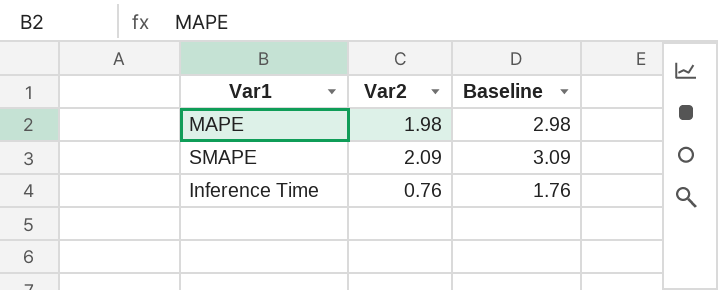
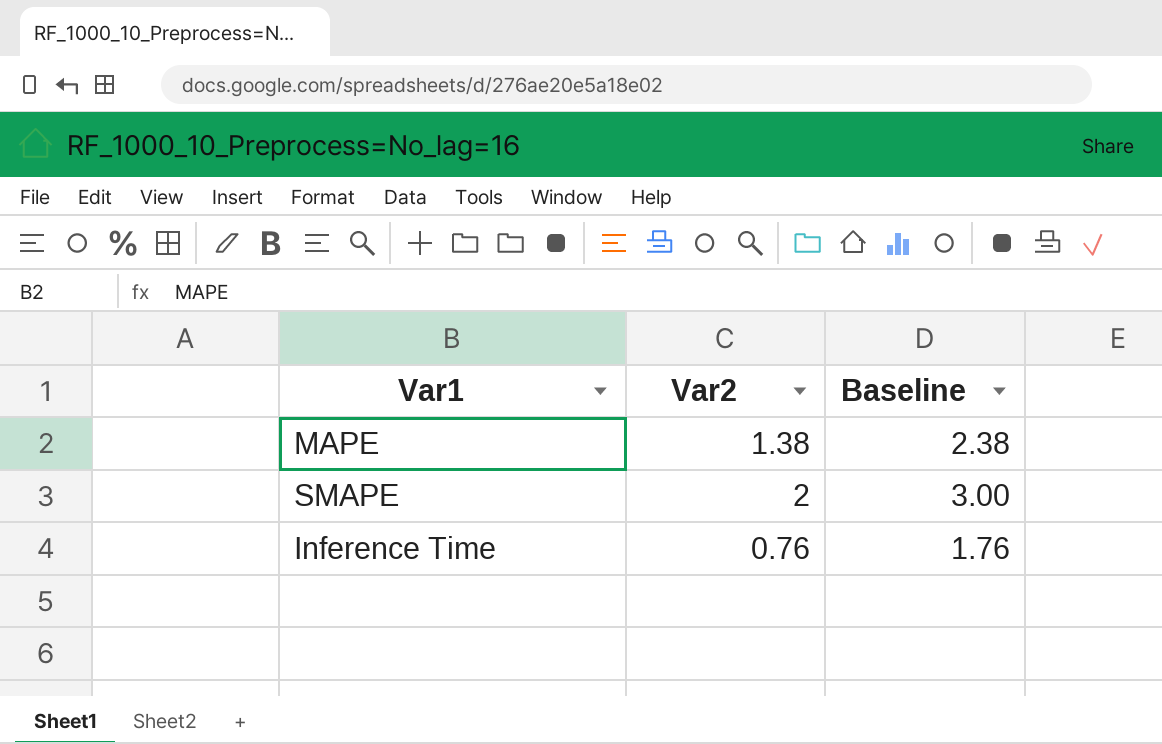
MAPE | Var2: 1.98 -> 1.38
MAPE | Baseline: 2.98 -> 2.38
SMAPE | Var2: 2.09 -> 2
SMAPE | Baseline: 3.09 -> 3.00

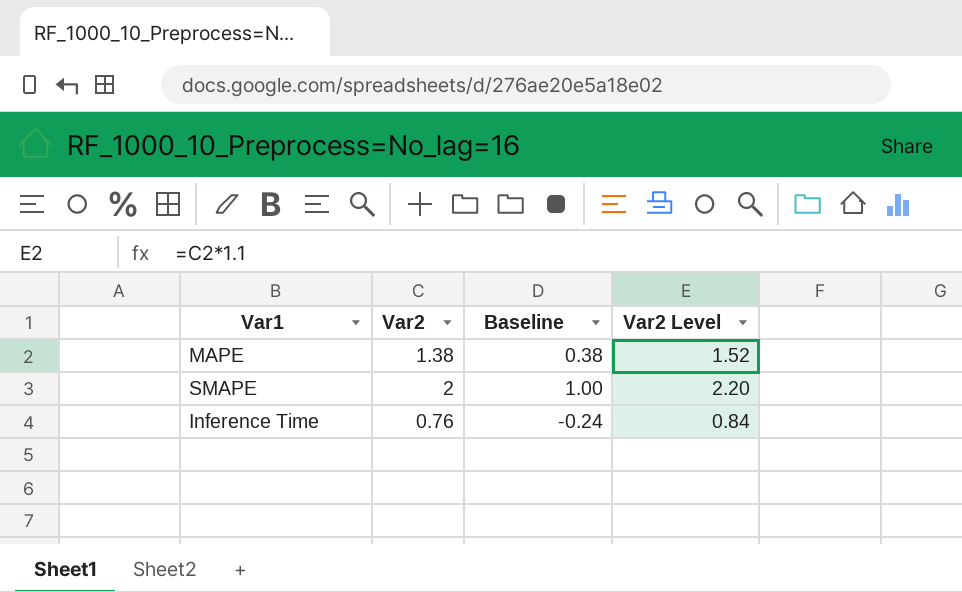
column Baseline | formula: [Var2] + 1 -> [Var2] - 1
column Var2 Level | formula: none -> [Var2] * 1.1

